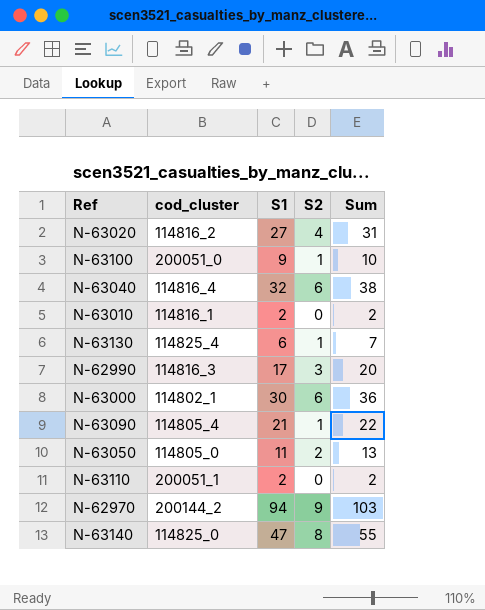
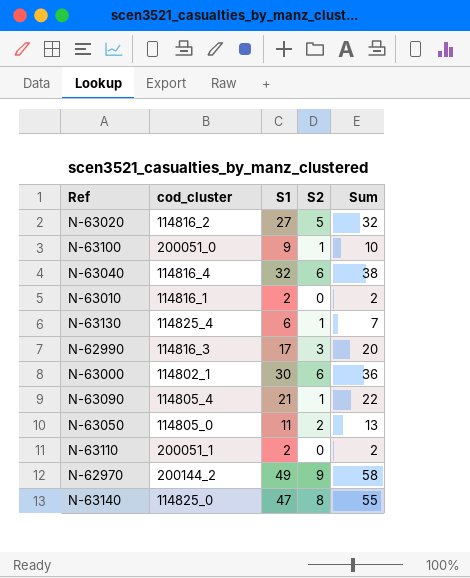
N-63020 | S2: 4 -> 5
N-63020 | Sum: 31 -> 32
N-62970 | S1: 94 -> 49
N-62970 | Sum: 103 -> 58

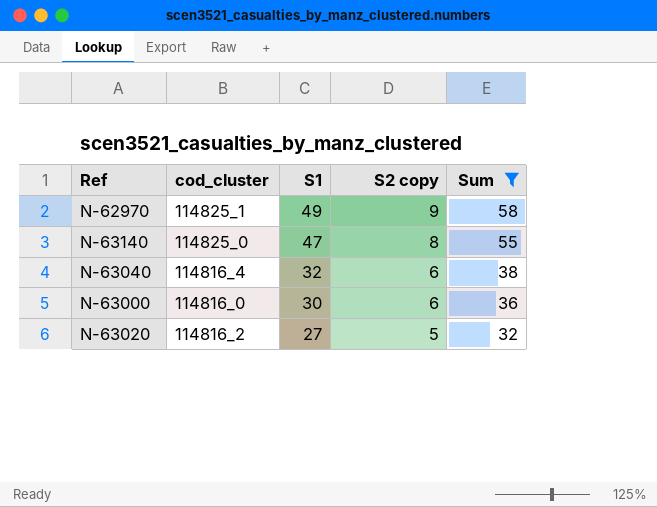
filter: none -> Sum >= 32
row order: none -> S1 descending
column name: S2 -> S2 copy
N-62970 | cod_cluster: 200144_2 -> 114825_1
N-63000 | cod_cluster: 114802_1 -> 114816_0

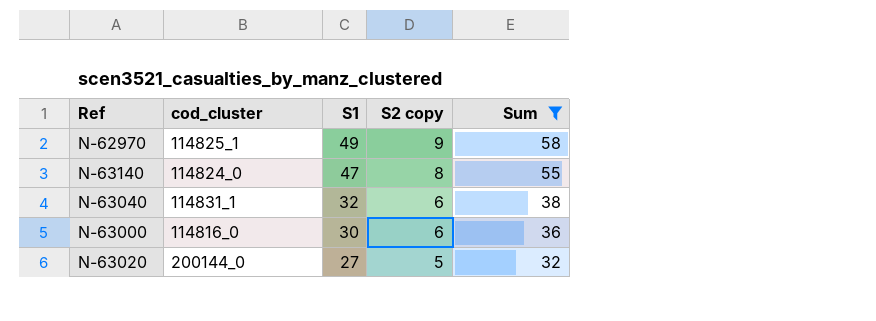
N-63140 | cod_cluster: 114825_0 -> 114824_0
N-63040 | cod_cluster: 114816_4 -> 114831_1
N-63020 | cod_cluster: 114816_2 -> 200144_0

